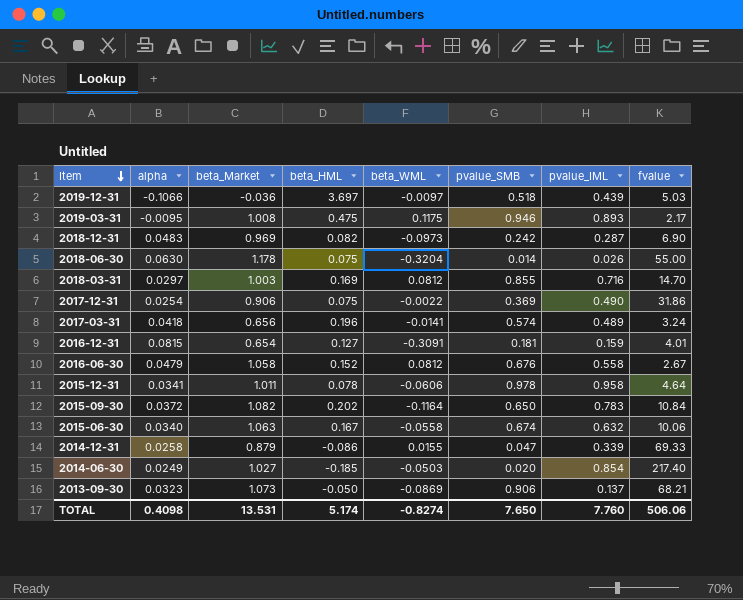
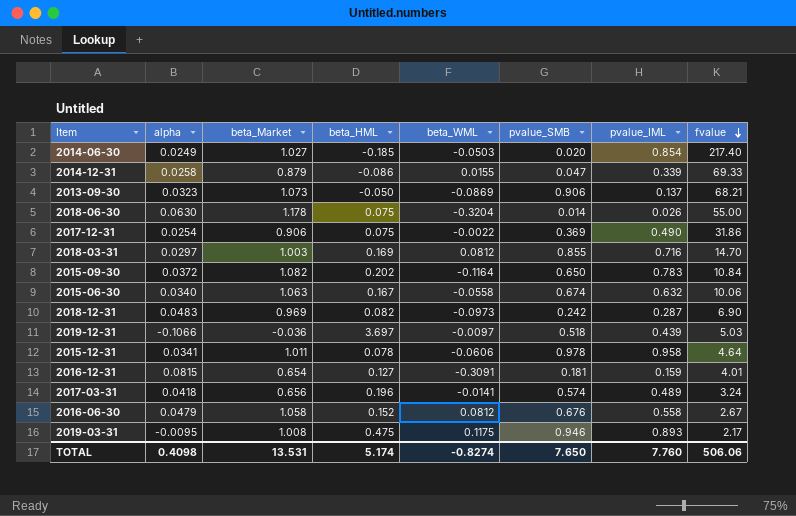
row order: Item descending -> fvalue descending

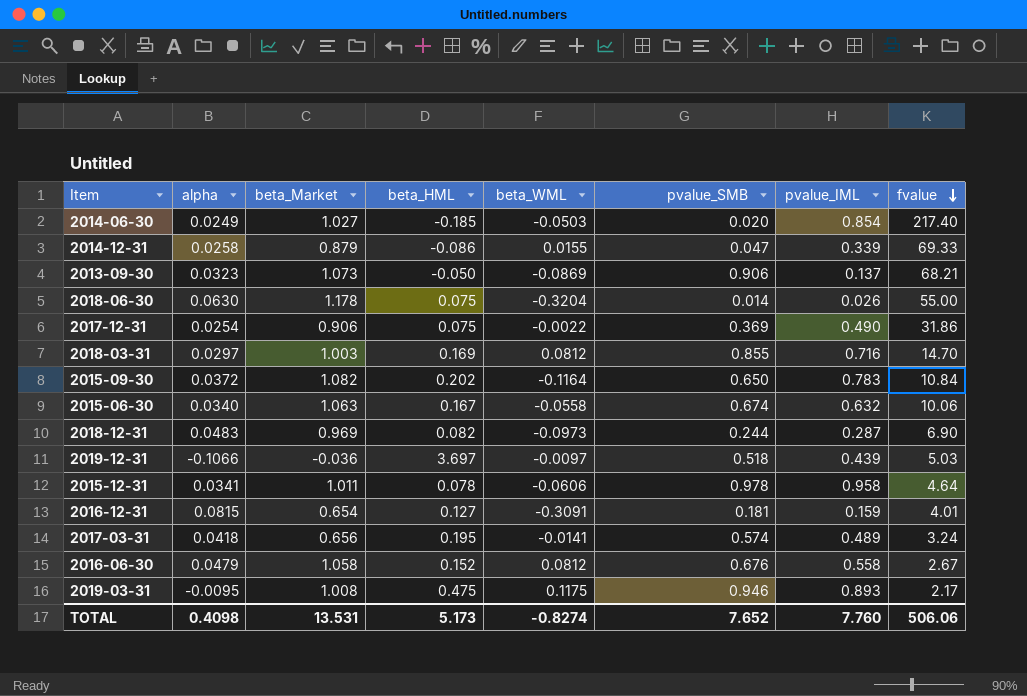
2018-12-31 | pvalue_SMB: 0.242 -> 0.244
2017-03-31 | beta_HML: 0.196 -> 0.195
TOTAL | beta_HML: 5.174 -> 5.173
TOTAL | pvalue_SMB: 7.650 -> 7.652

